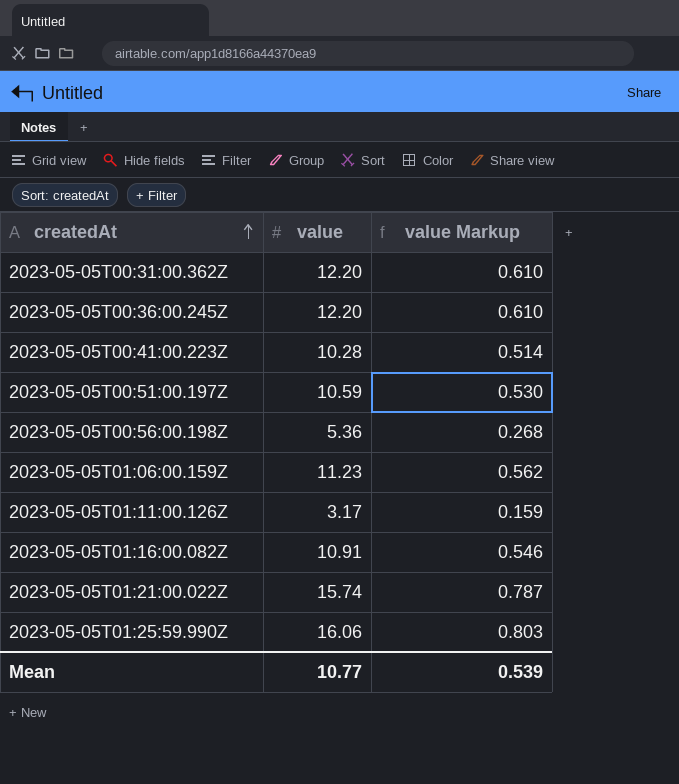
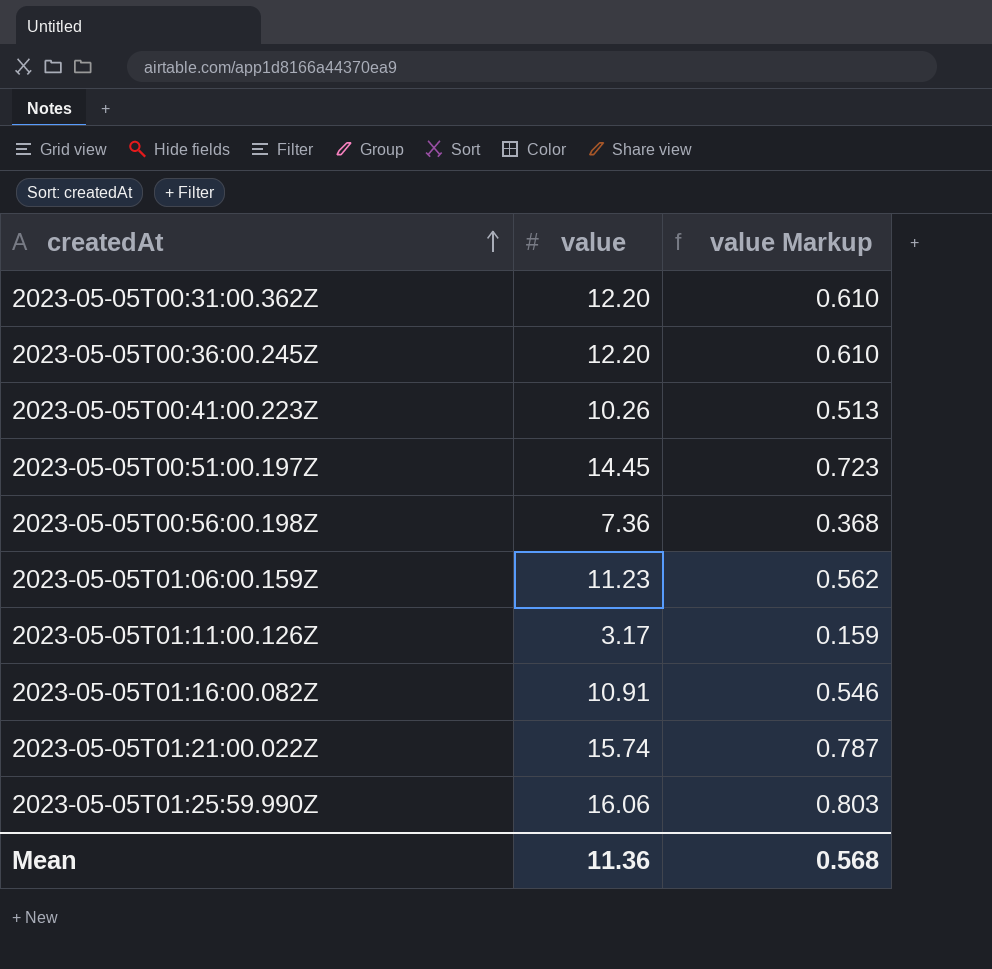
2023-05-05T00:41:00.223Z | value: 10.28 -> 10.26
2023-05-05T00:41:00.223Z | value Markup: 0.514 -> 0.513
2023-05-05T00:51:00.197Z | value: 10.59 -> 14.45
2023-05-05T00:51:00.197Z | value Markup: 0.530 -> 0.723
2023-05-05T00:56:00.198Z | value: 5.36 -> 7.36
2023-05-05T00:56:00.198Z | value Markup: 0.268 -> 0.368
Mean | value: 10.77 -> 11.36
Mean | value Markup: 0.539 -> 0.568

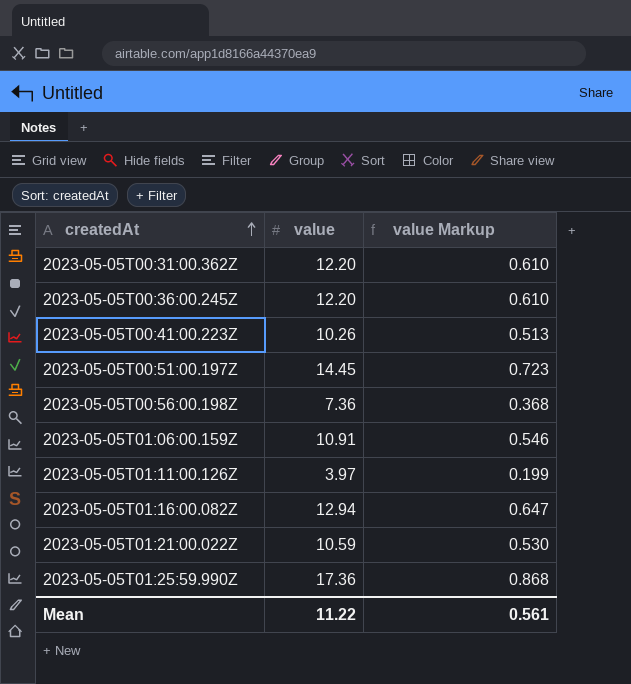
2023-05-05T01:06:00.159Z | value: 11.23 -> 10.91
2023-05-05T01:06:00.159Z | value Markup: 0.562 -> 0.546
2023-05-05T01:11:00.126Z | value: 3.17 -> 3.97
2023-05-05T01:11:00.126Z | value Markup: 0.159 -> 0.199
2023-05-05T01:16:00.082Z | value: 10.91 -> 12.94
2023-05-05T01:16:00.082Z | value Markup: 0.546 -> 0.647
2023-05-05T01:21:00.022Z | value: 15.74 -> 10.59
2023-05-05T01:21:00.022Z | value Markup: 0.787 -> 0.530
2023-05-05T01:25:59.990Z | value: 16.06 -> 17.36
2023-05-05T01:25:59.990Z | value Markup: 0.803 -> 0.868
Mean | value: 11.36 -> 11.22
Mean | value Markup: 0.568 -> 0.561

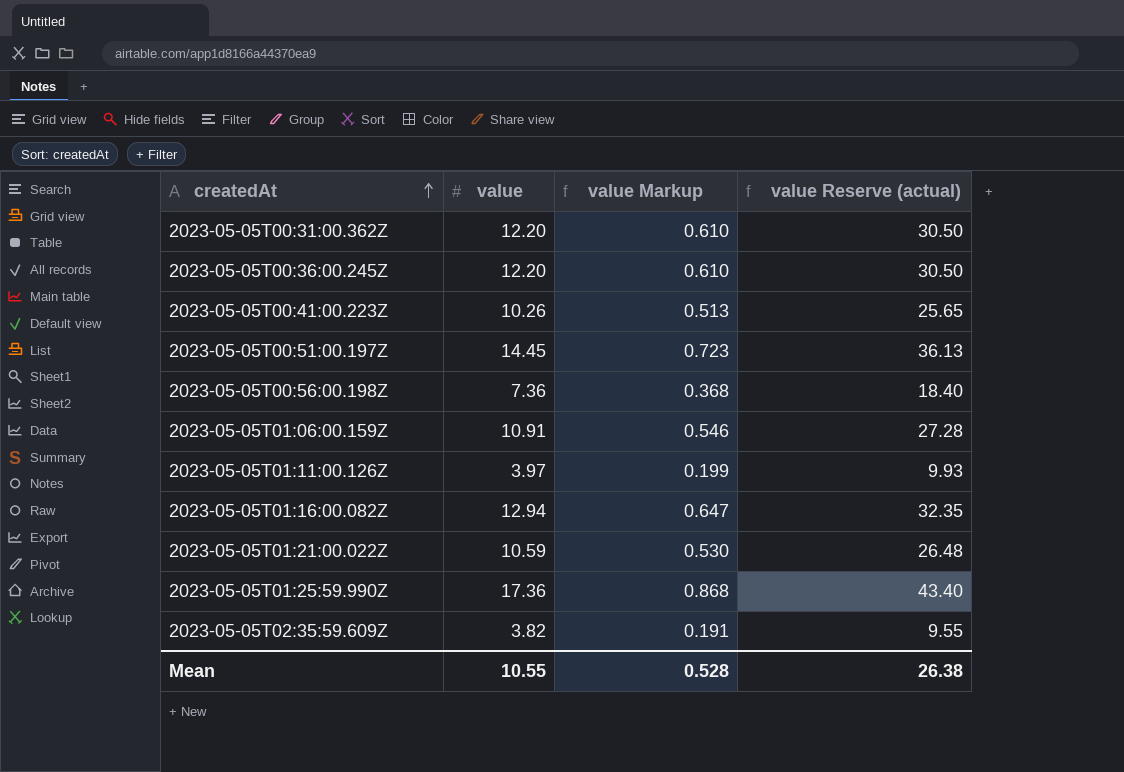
column value Reserve (actual) | formula: none -> [value] * 2.5
row 2023-05-05T02:35:59.609Z: none -> 3.82 | 0.191 | 9.55
Mean | value: 11.22 -> 10.55
Mean | value Markup: 0.561 -> 0.528

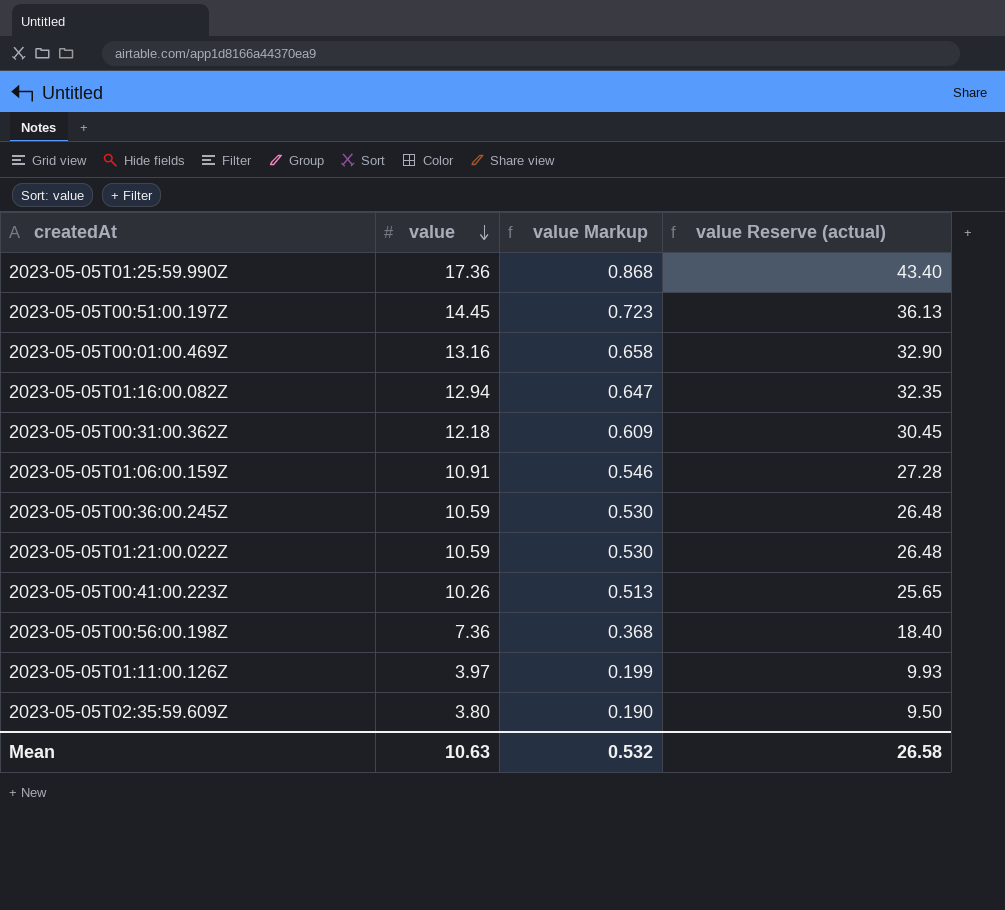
row order: createdAt ascending -> value descending
row 2023-05-05T00:01:00.469Z: none -> 13.16 | 0.658 | 32.90
2023-05-05T00:31:00.362Z | value: 12.20 -> 12.18
2023-05-05T00:31:00.362Z | value Markup: 0.610 -> 0.609
2023-05-05T00:31:00.362Z | value Reserve (actual): 30.50 -> 30.45
2023-05-05T00:36:00.245Z | value: 12.20 -> 10.59
2023-05-05T00:36:00.245Z | value Markup: 0.610 -> 0.530
2023-05-05T00:36:00.245Z | value Reserve (actual): 30.50 -> 26.48
2023-05-05T02:35:59.609Z | value: 3.82 -> 3.80
2023-05-05T02:35:59.609Z | value Markup: 0.191 -> 0.190
2023-05-05T02:35:59.609Z | value Reserve (actual): 9.55 -> 9.50
Mean | value: 10.55 -> 10.63
Mean | value Markup: 0.528 -> 0.532
Mean | value Reserve (actual): 26.38 -> 26.58

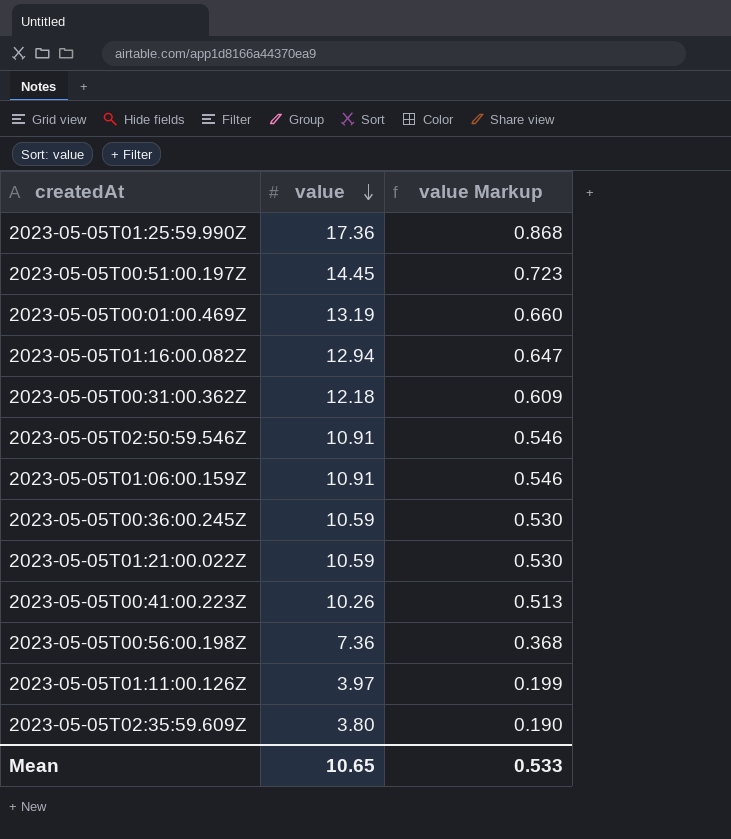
column value Reserve (actual) | formula: [value] * 2.5 -> none
2023-05-05T00:01:00.469Z | value: 13.16 -> 13.19
2023-05-05T00:01:00.469Z | value Markup: 0.658 -> 0.660
row 2023-05-05T02:50:59.546Z: none -> 10.91 | 0.546
Mean | value: 10.63 -> 10.65
Mean | value Markup: 0.532 -> 0.533

